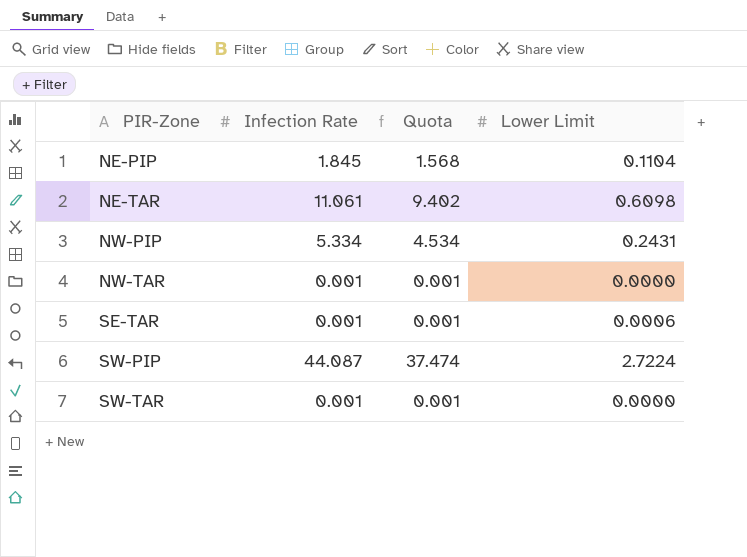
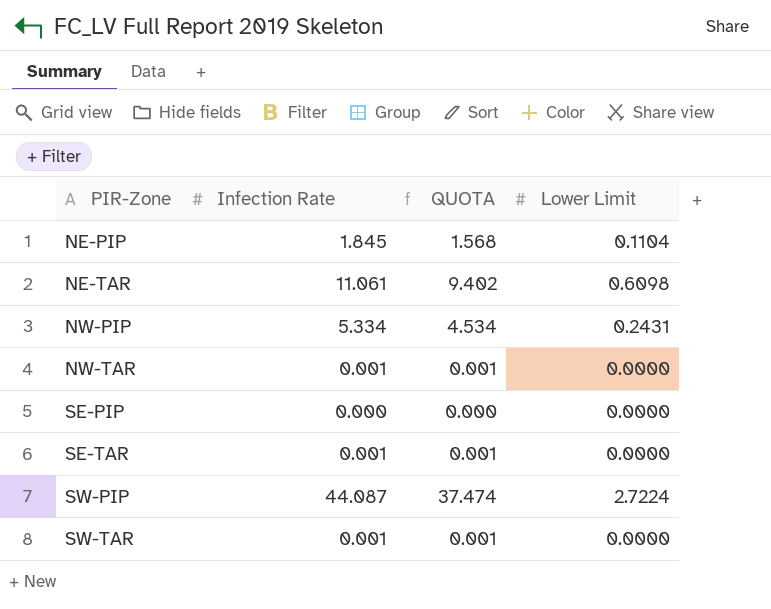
column name: Quota -> QUOTA
row SE-PIP: none -> 0.000 | 0.000 | 0.0000
SE-TAR | Lower Limit: 0.0006 -> 0.0000

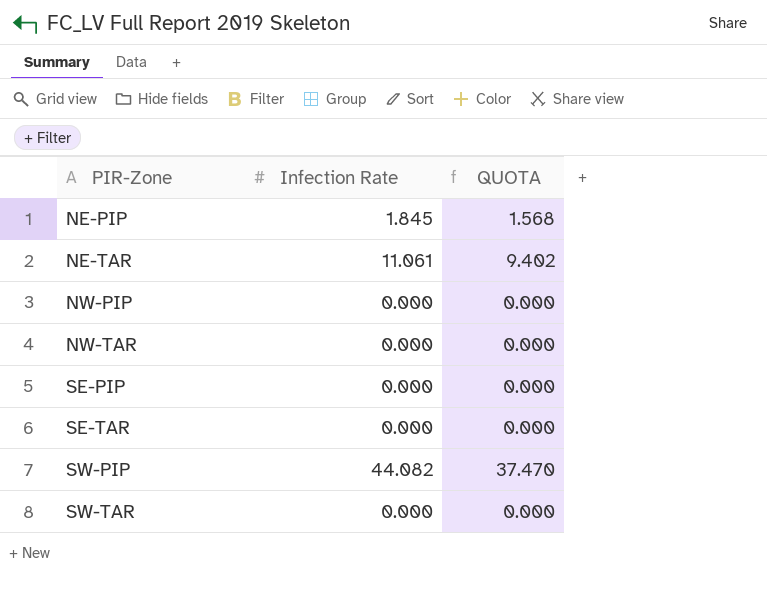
column Lower Limit | position: 4 -> none
NW-PIP | Infection Rate: 5.334 -> 0.000
NW-PIP | QUOTA: 4.534 -> 0.000
NW-TAR | Infection Rate: 0.001 -> 0.000
NW-TAR | QUOTA: 0.001 -> 0.000
SE-TAR | Infection Rate: 0.001 -> 0.000
SE-TAR | QUOTA: 0.001 -> 0.000
SW-PIP | Infection Rate: 44.087 -> 44.082
SW-PIP | QUOTA: 37.474 -> 37.470
SW-TAR | Infection Rate: 0.001 -> 0.000
SW-TAR | QUOTA: 0.001 -> 0.000

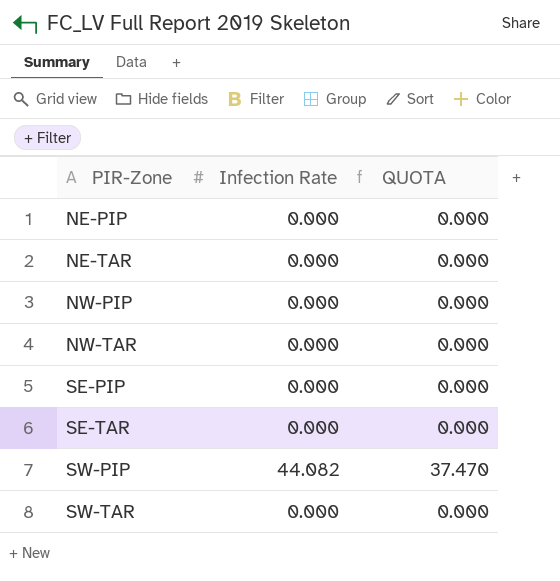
NE-PIP | Infection Rate: 1.845 -> 0.000
NE-PIP | QUOTA: 1.568 -> 0.000
NE-TAR | Infection Rate: 11.061 -> 0.000
NE-TAR | QUOTA: 9.402 -> 0.000

